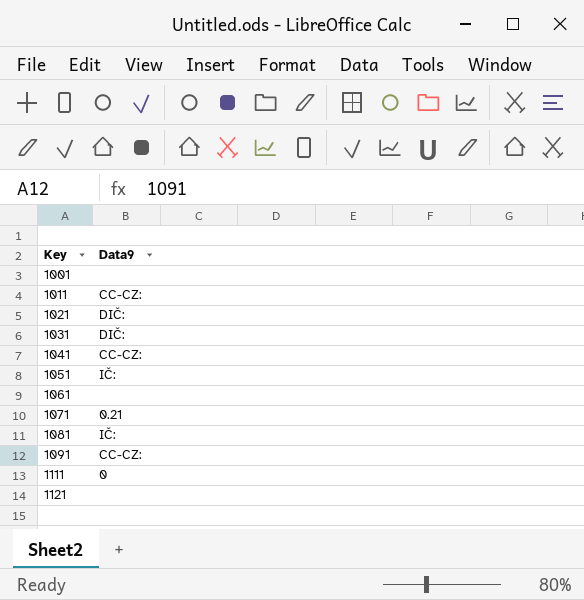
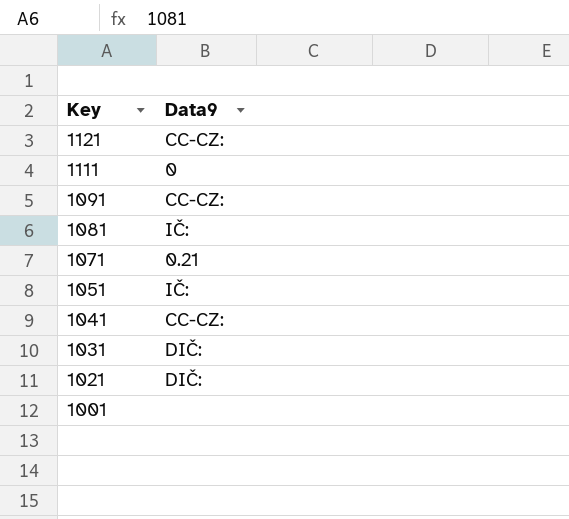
row order: Key ascending -> Key descending
row 1011: CC-CZ: -> none
row 1061: none -> none
1121 | Data9: none -> CC-CZ:

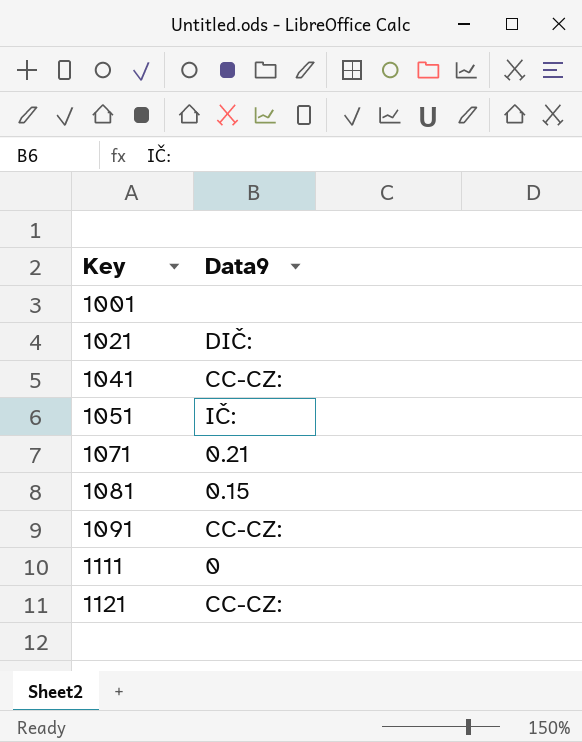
row order: Key descending -> Key ascending
row 1031: DIČ: -> none
1081 | Data9: IČ: -> 0.15

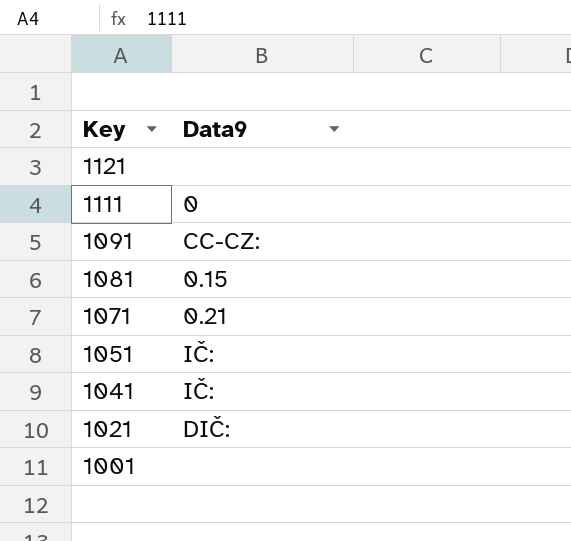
row order: Key ascending -> Key descending
1121 | Data9: CC-CZ: -> none
1041 | Data9: CC-CZ: -> IČ:

